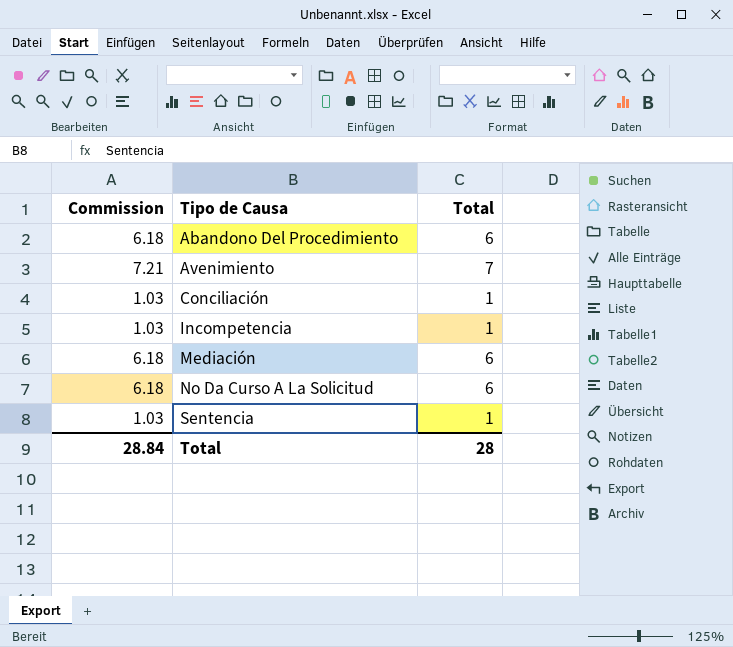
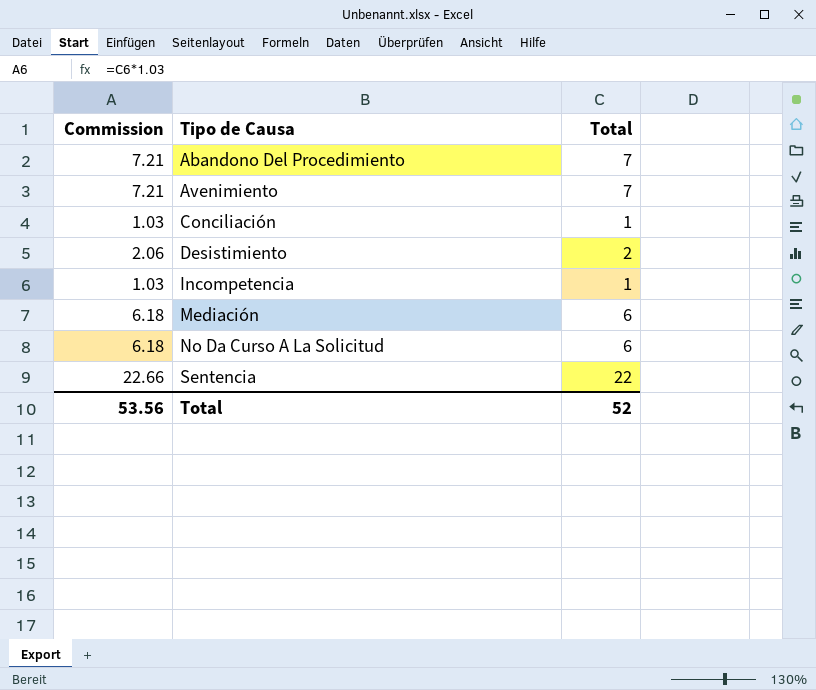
Abandono Del Procedimiento | Commission: 6.18 -> 7.21
Abandono Del Procedimiento | Total: 6 -> 7
row Desistimiento: none -> 2.06 | 2
Sentencia | Commission: 1.03 -> 22.66
Sentencia | Total: 1 -> 22
Total | Commission: 28.84 -> 53.56
Total | Total: 28 -> 52

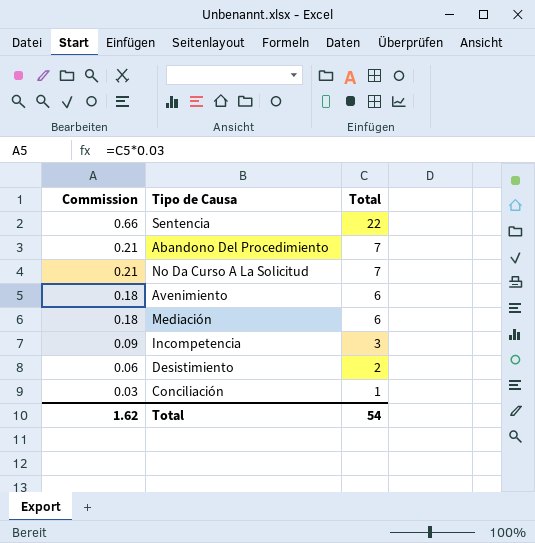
row order: Tipo de Causa ascending -> Commission descending
column Commission | formula: [Total] * 1.03 -> [Total] * 0.03
No Da Curso A La Solicitud | Total: 6 -> 7
Avenimiento | Total: 7 -> 6
Incompetencia | Total: 1 -> 3
Total | Commission: 53.56 -> 1.62
Total | Total: 52 -> 54

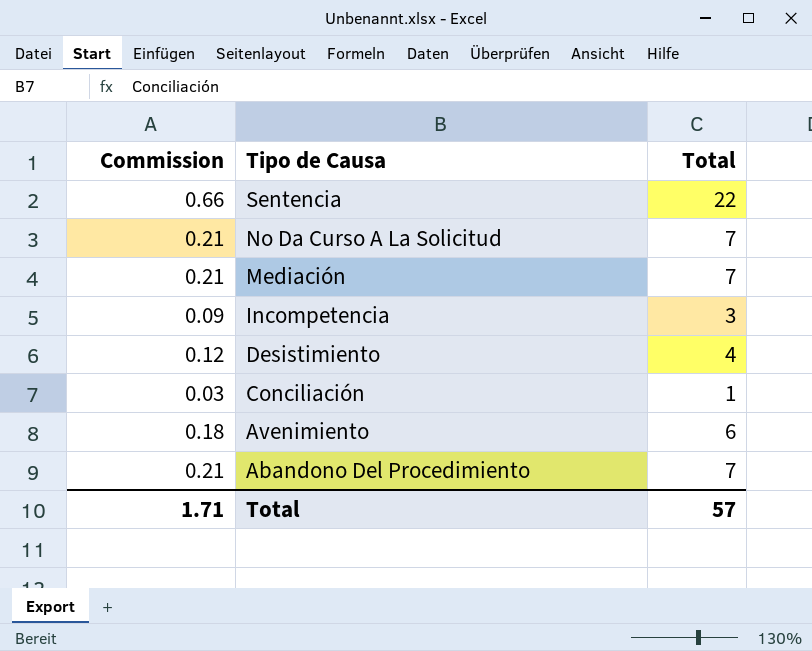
row order: Commission descending -> Tipo de Causa descending
Mediación | Commission: 0.18 -> 0.21
Mediación | Total: 6 -> 7
Desistimiento | Commission: 0.06 -> 0.12
Desistimiento | Total: 2 -> 4
Total | Commission: 1.62 -> 1.71
Total | Total: 54 -> 57

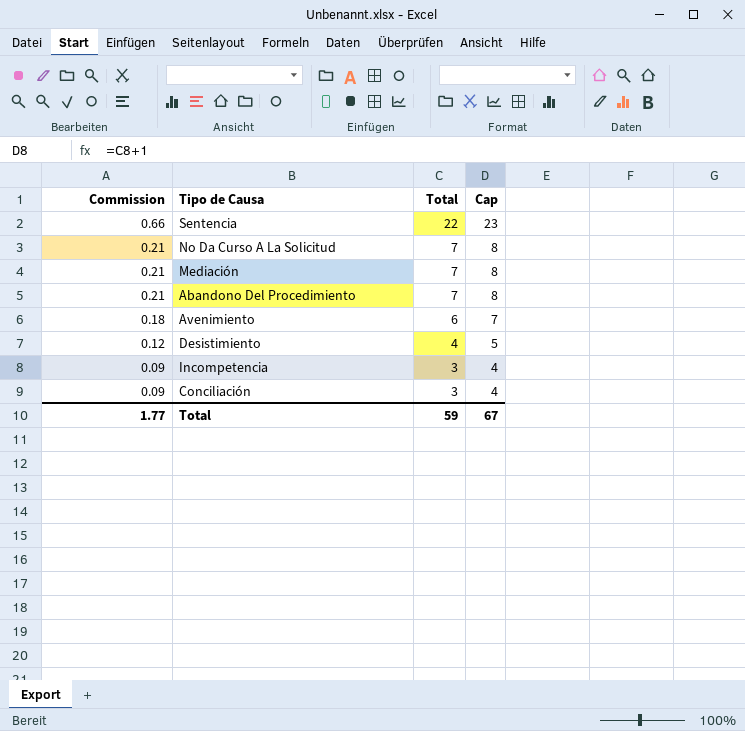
row order: Tipo de Causa descending -> Commission descending
column Cap | formula: none -> [Total] + 1
Conciliación | Commission: 0.03 -> 0.09
Conciliación | Total: 1 -> 3
Total | Commission: 1.71 -> 1.77
Total | Total: 57 -> 59

